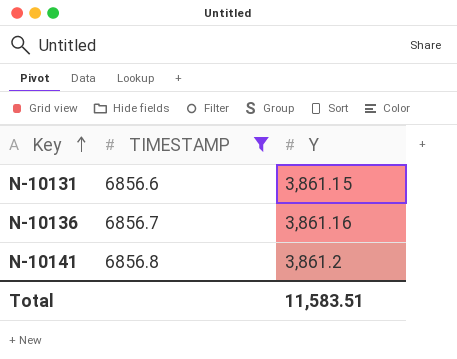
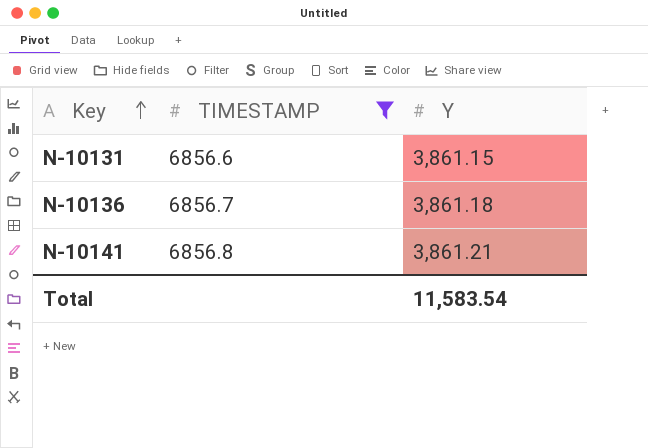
N-10136 | Y: 3,861.16 -> 3,861.18
N-10141 | Y: 3,861.2 -> 3,861.21
Total | Y: 11,583.51 -> 11,583.54

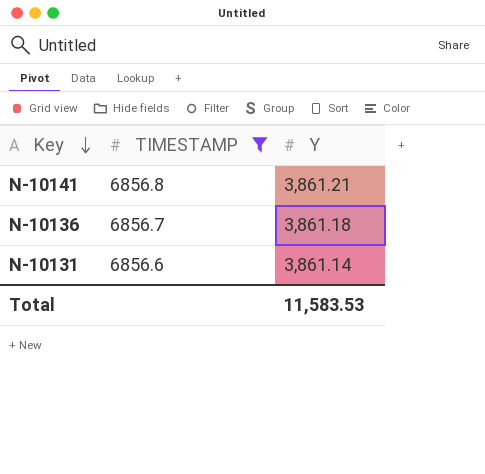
row order: Key ascending -> Key descending
N-10131 | Y: 3,861.15 -> 3,861.14
Total | Y: 11,583.54 -> 11,583.53

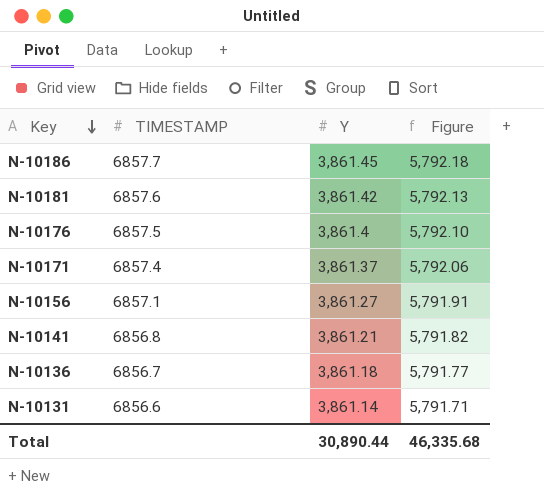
filter: TIMESTAMP <= 6856.8 -> none
column Figure | formula: none -> [Y] * 1.5
Total | Y: 11,583.53 -> 30,890.44

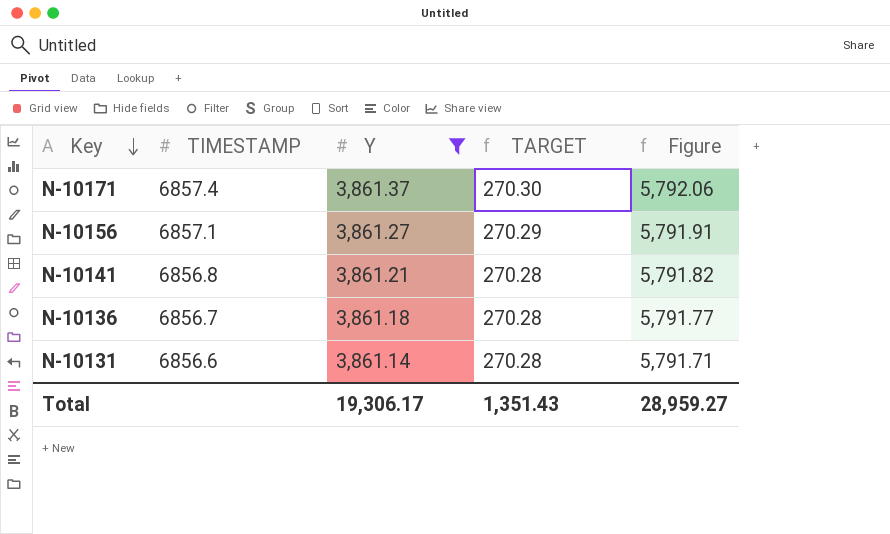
filter: none -> Y <= 3,861.37
column TARGET | formula: none -> [Y] * 0.07
Total | Y: 30,890.44 -> 19,306.17
Total | Figure: 46,335.68 -> 28,959.27

